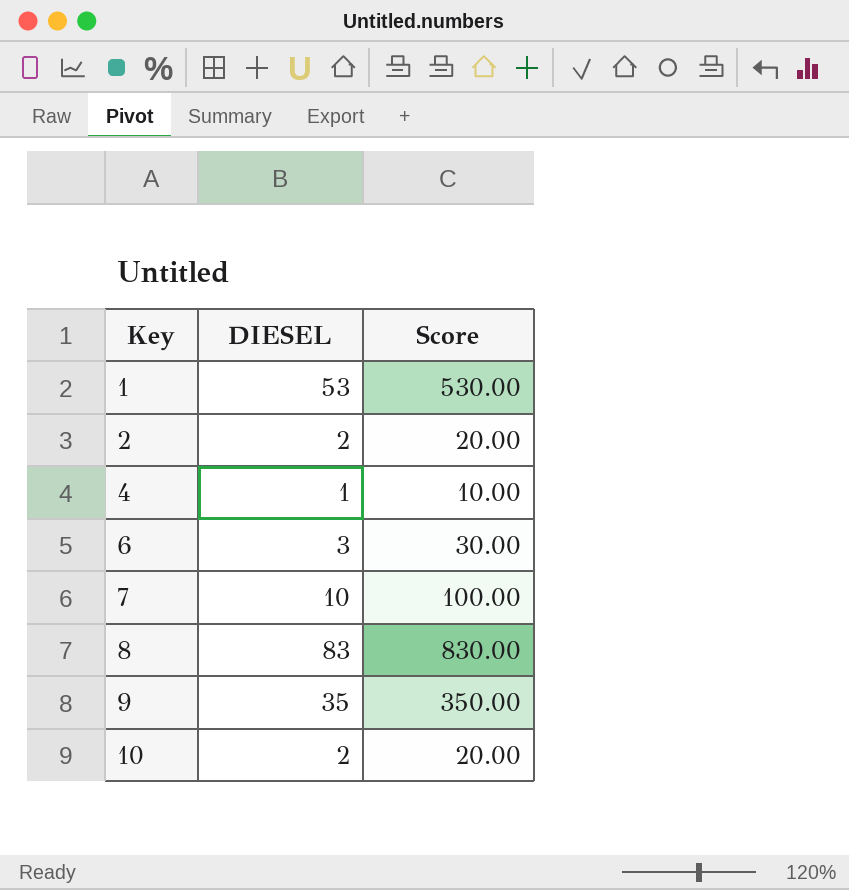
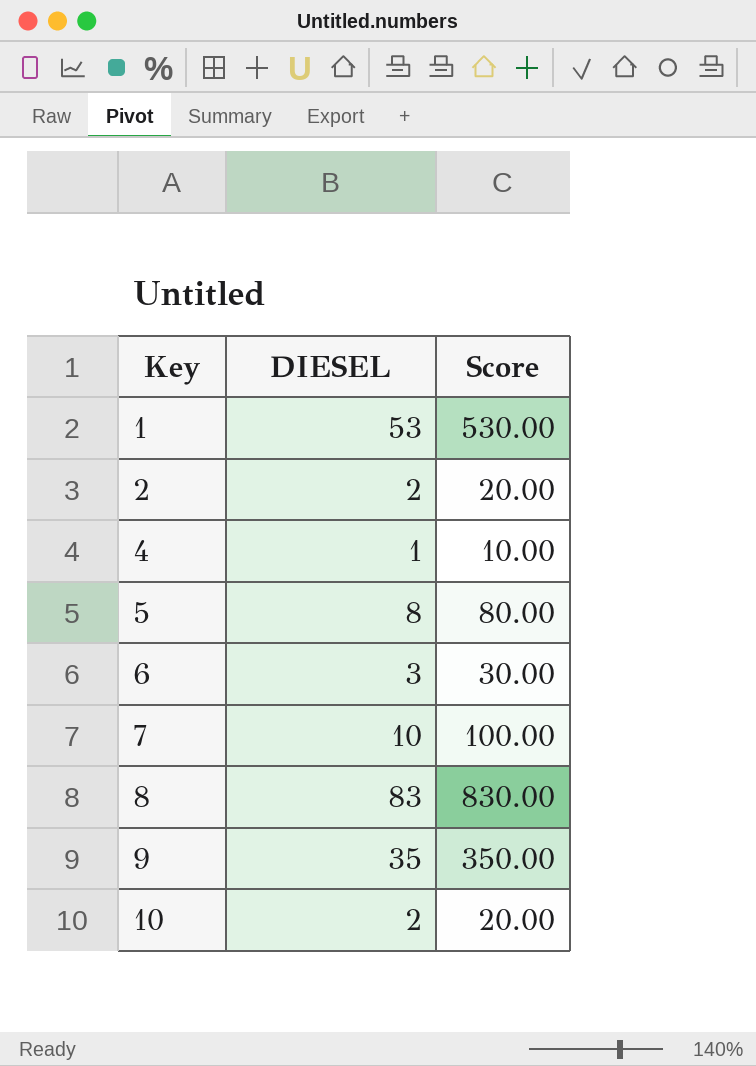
row 5: none -> 8 | 80.00

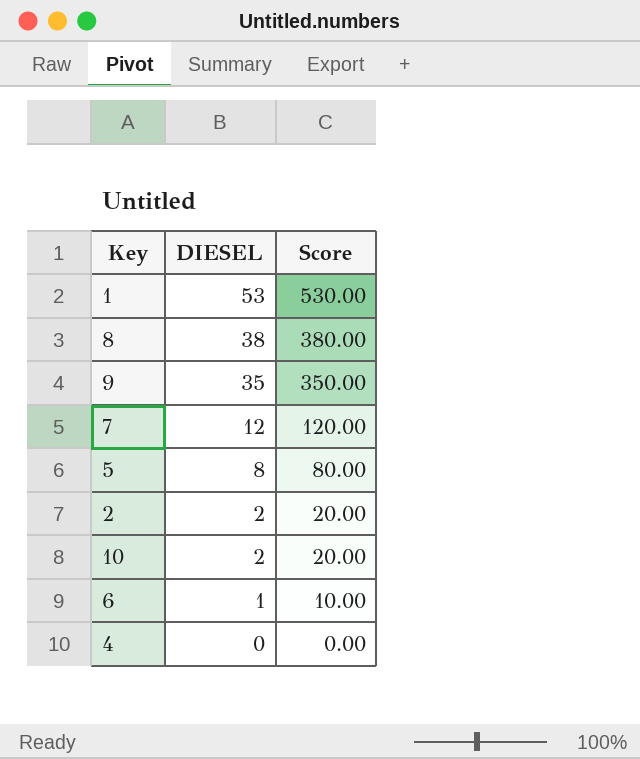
row order: Key ascending -> DIESEL descending
8 | DIESEL: 83 -> 38
8 | Score: 830.00 -> 380.00
7 | DIESEL: 10 -> 12
7 | Score: 100.00 -> 120.00
6 | DIESEL: 3 -> 1
6 | Score: 30.00 -> 10.00
4 | DIESEL: 1 -> 0
4 | Score: 10.00 -> 0.00

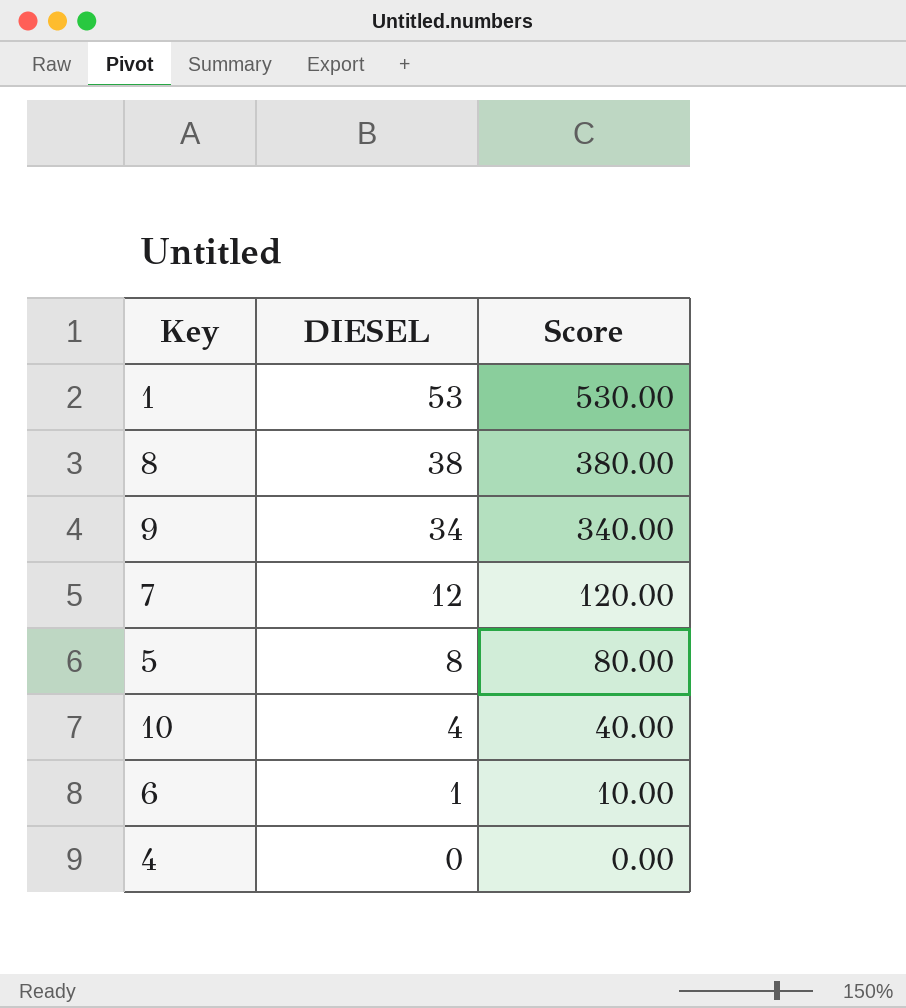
row 2: 2 | 20.00 -> none
9 | DIESEL: 35 -> 34
9 | Score: 350.00 -> 340.00
10 | DIESEL: 2 -> 4
10 | Score: 20.00 -> 40.00

